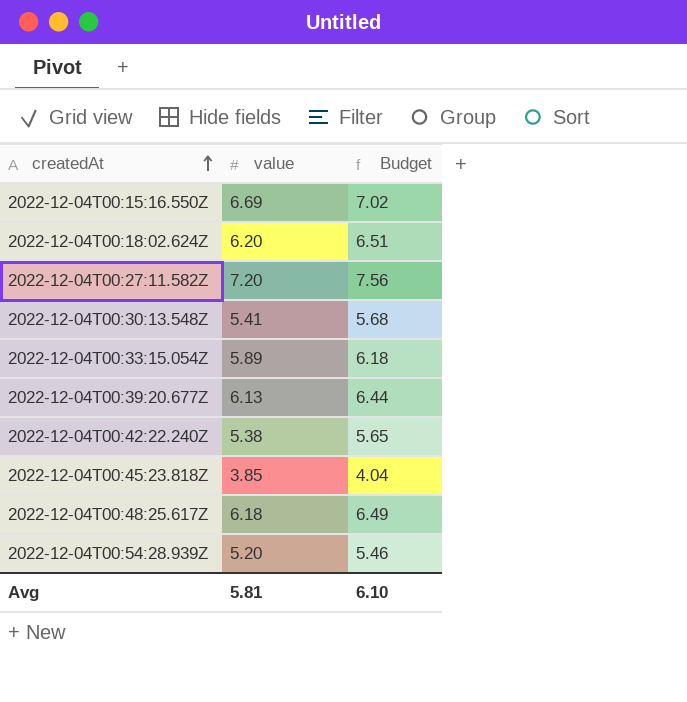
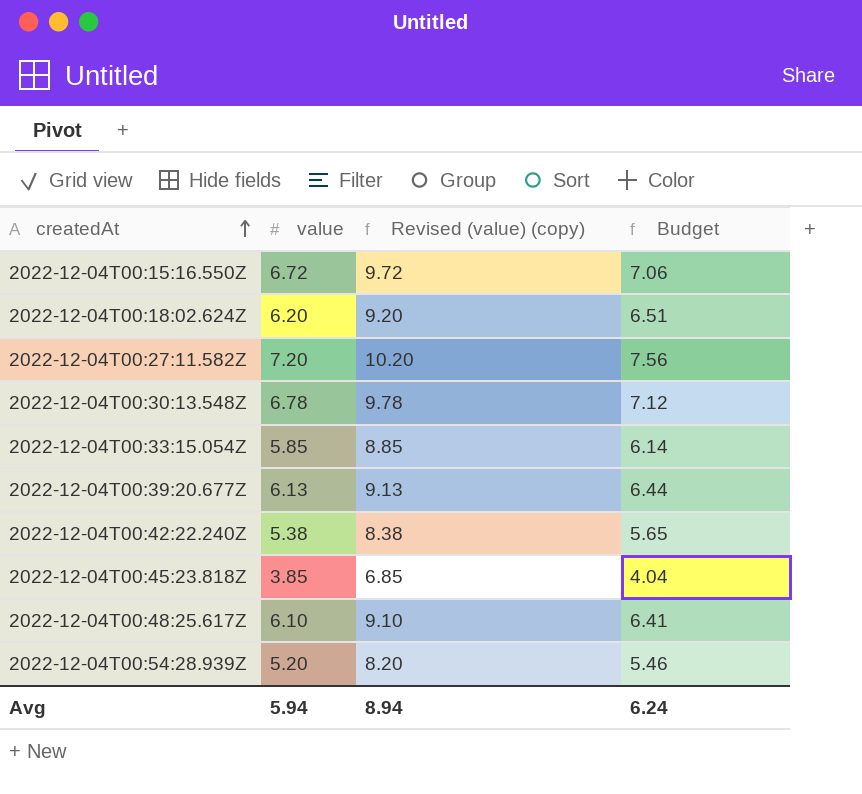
column Revised (value) (copy) | formula: none -> [value] + 3
2022-12-04T00:15:16.550Z | value: 6.69 -> 6.72
2022-12-04T00:15:16.550Z | Budget: 7.02 -> 7.06
2022-12-04T00:30:13.548Z | value: 5.41 -> 6.78
2022-12-04T00:30:13.548Z | Budget: 5.68 -> 7.12
2022-12-04T00:33:15.054Z | value: 5.89 -> 5.85
2022-12-04T00:33:15.054Z | Budget: 6.18 -> 6.14
2022-12-04T00:48:25.617Z | value: 6.18 -> 6.10
2022-12-04T00:48:25.617Z | Budget: 6.49 -> 6.41
Avg | value: 5.81 -> 5.94
Avg | Budget: 6.10 -> 6.24

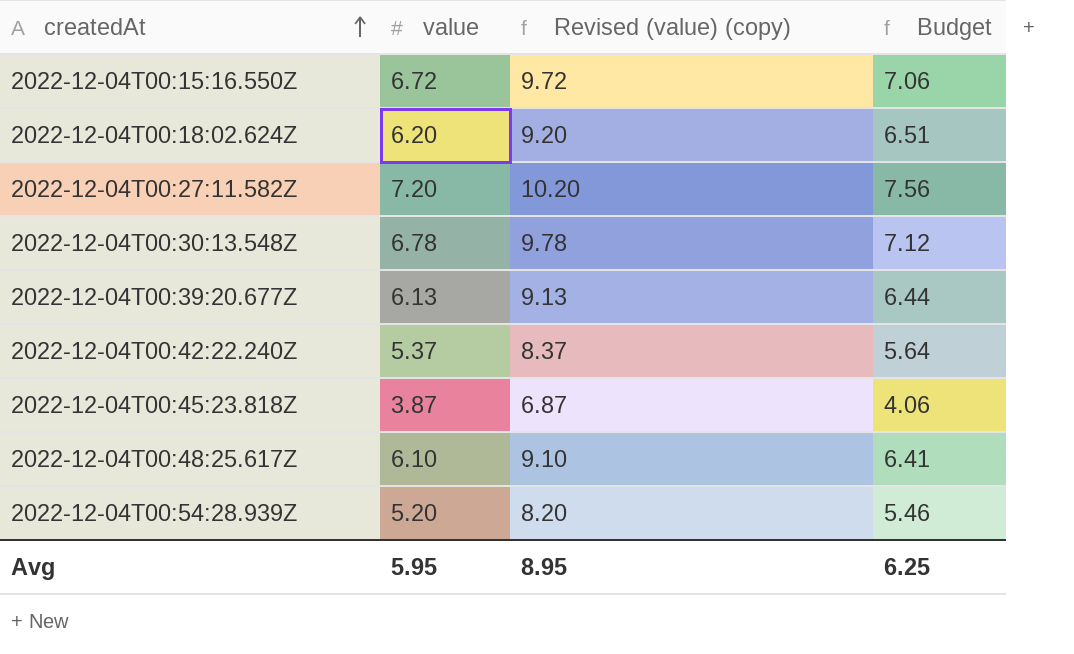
row 2022-12-04T00:33:15.054Z: 5.85 | 8.85 | 6.14 -> none
2022-12-04T00:42:22.240Z | value: 5.38 -> 5.37
2022-12-04T00:42:22.240Z | Revised (value) (copy): 8.38 -> 8.37
2022-12-04T00:42:22.240Z | Budget: 5.65 -> 5.64
2022-12-04T00:45:23.818Z | value: 3.85 -> 3.87
2022-12-04T00:45:23.818Z | Revised (value) (copy): 6.85 -> 6.87
2022-12-04T00:45:23.818Z | Budget: 4.04 -> 4.06
Avg | value: 5.94 -> 5.95
Avg | Revised (value) (copy): 8.94 -> 8.95
Avg | Budget: 6.24 -> 6.25

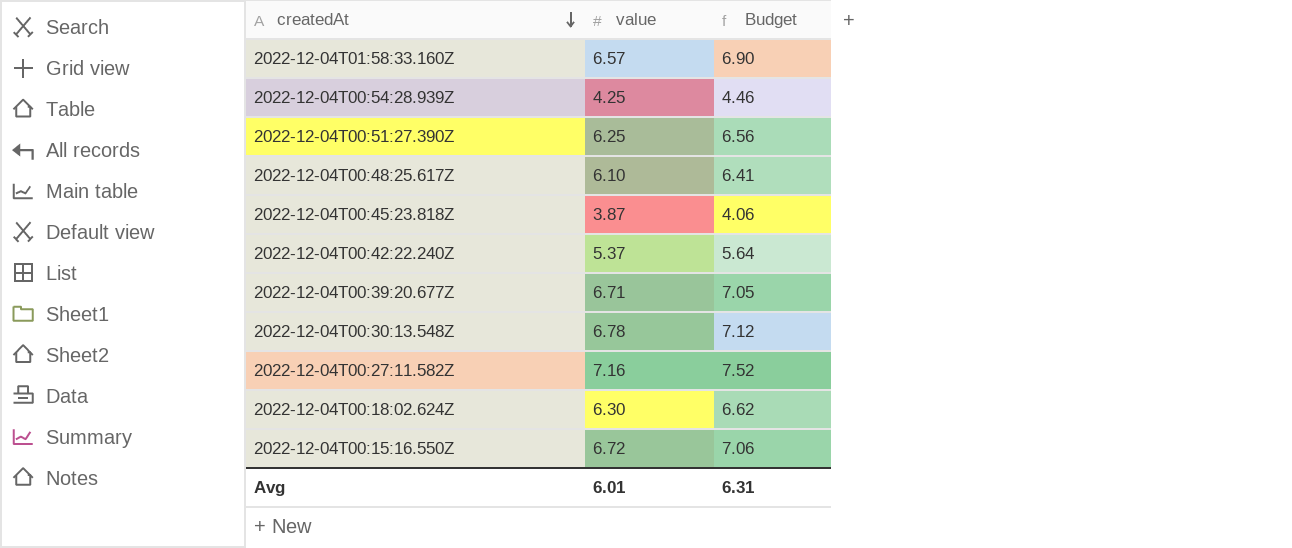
row order: createdAt ascending -> createdAt descending
column Revised (value) (copy) | formula: [value] + 3 -> none
row 2022-12-04T01:58:33.160Z: none -> 6.57 | 6.90
2022-12-04T00:54:28.939Z | value: 5.20 -> 4.25
2022-12-04T00:54:28.939Z | Budget: 5.46 -> 4.46
row 2022-12-04T00:51:27.390Z: none -> 6.25 | 6.56
2022-12-04T00:39:20.677Z | value: 6.13 -> 6.71
2022-12-04T00:39:20.677Z | Budget: 6.44 -> 7.05
2022-12-04T00:27:11.582Z | value: 7.20 -> 7.16
2022-12-04T00:27:11.582Z | Budget: 7.56 -> 7.52
2022-12-04T00:18:02.624Z | value: 6.20 -> 6.30
2022-12-04T00:18:02.624Z | Budget: 6.51 -> 6.62
Avg | value: 5.95 -> 6.01
Avg | Budget: 6.25 -> 6.31

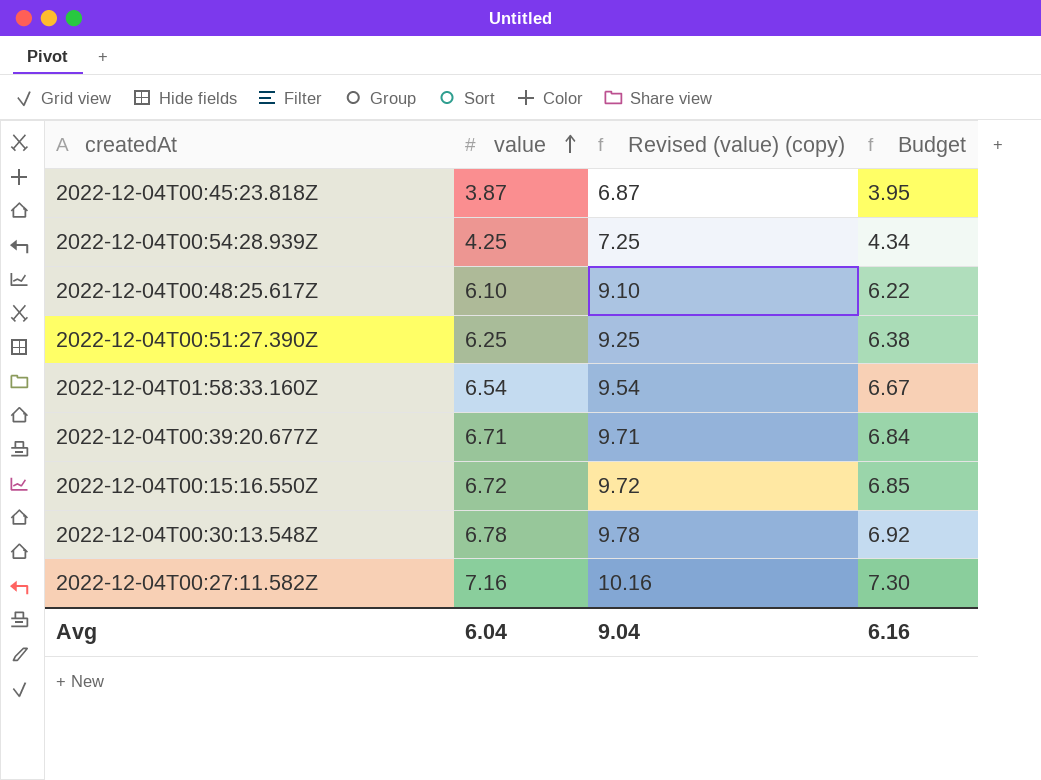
row order: createdAt descending -> value ascending
column Revised (value) (copy) | formula: none -> [value] + 3
column Budget | formula: [value] * 1.05 -> [value] * 1.02
row 2022-12-04T00:42:22.240Z: 5.37 | 5.64 -> none
row 2022-12-04T00:18:02.624Z: 6.30 | 6.62 -> none
2022-12-04T01:58:33.160Z | value: 6.57 -> 6.54
Avg | value: 6.01 -> 6.04
Avg | Budget: 6.31 -> 6.16

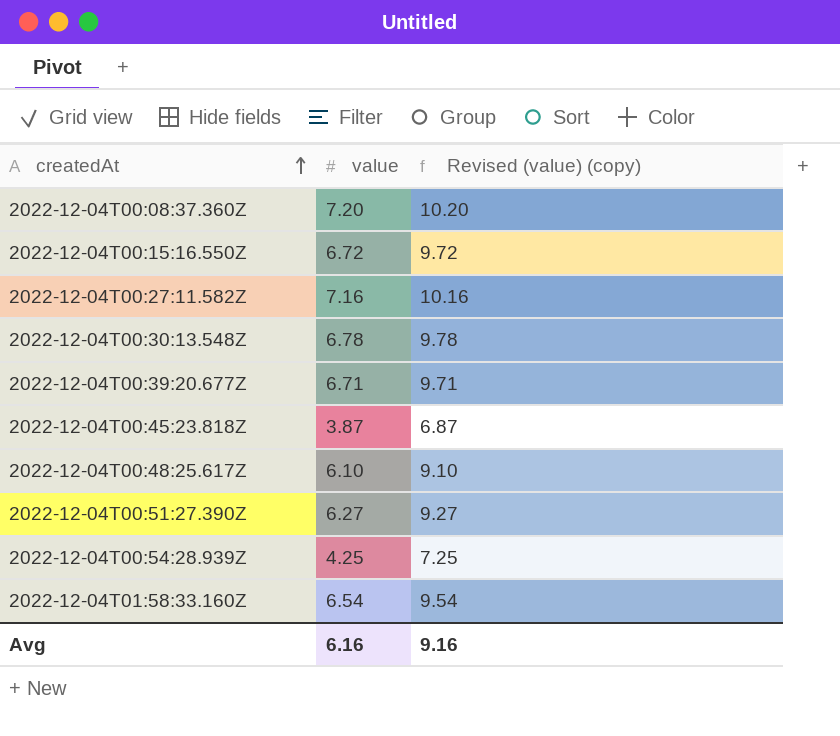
row order: value ascending -> createdAt ascending
column Budget | formula: [value] * 1.02 -> none
row 2022-12-04T00:08:37.360Z: none -> 7.20 | 10.20
2022-12-04T00:51:27.390Z | value: 6.25 -> 6.27
2022-12-04T00:51:27.390Z | Revised (value) (copy): 9.25 -> 9.27
Avg | value: 6.04 -> 6.16
Avg | Revised (value) (copy): 9.04 -> 9.16

